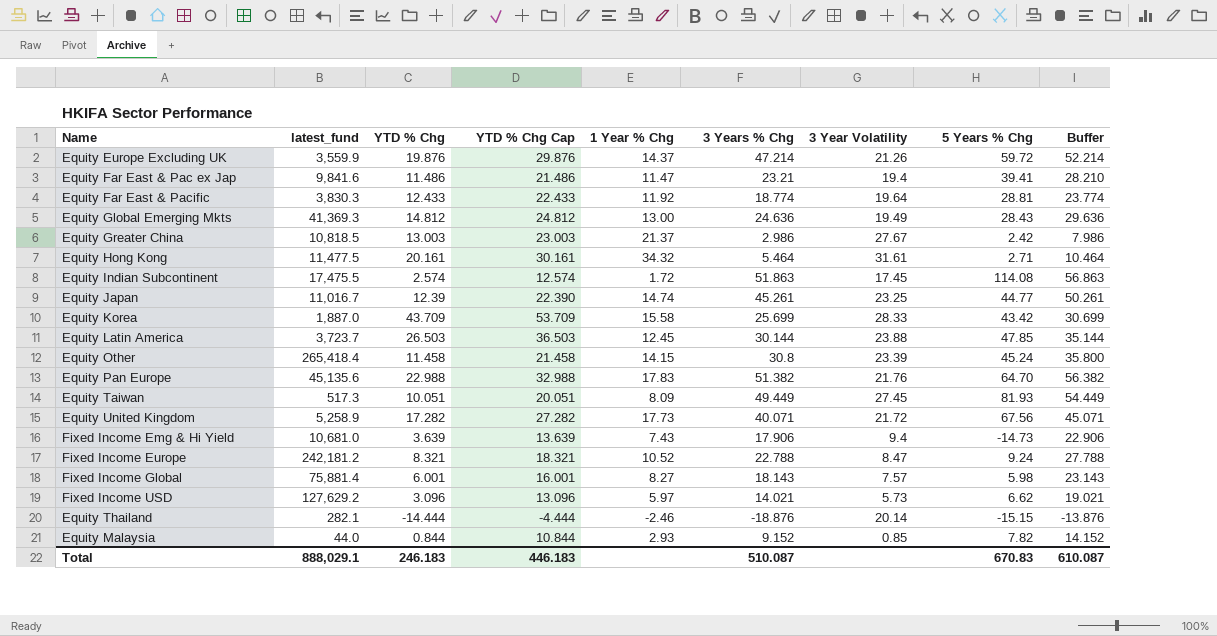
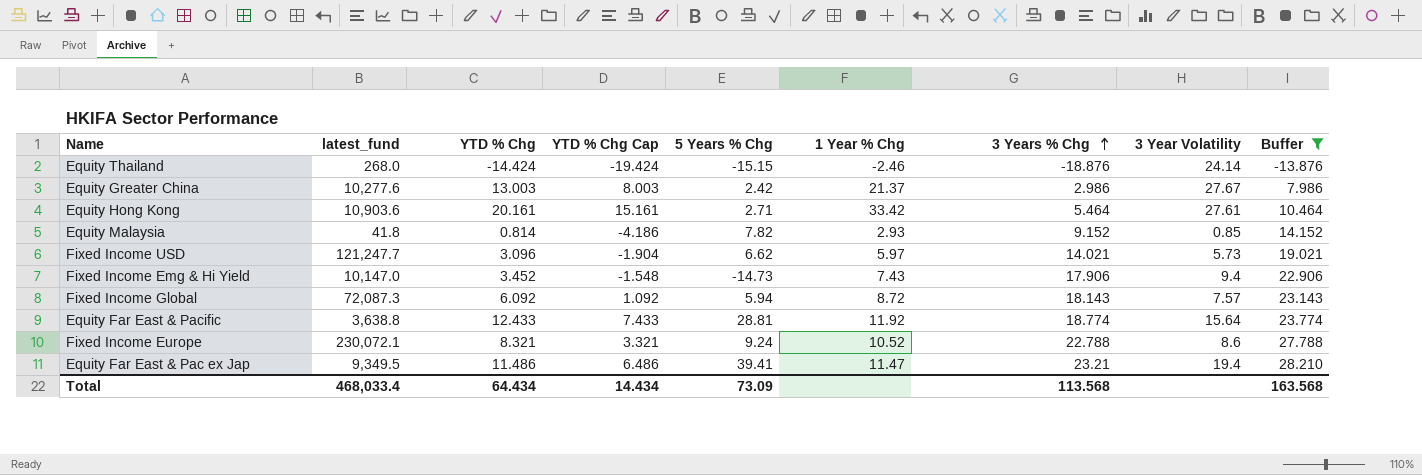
filter: none -> Buffer <= 28.210
row order: none -> 3 Years % Chg ascending
column YTD % Chg Cap | formula: [YTD % Chg] + 10 -> [YTD % Chg] - 5
column 5 Years % Chg | position: 8 -> 5
Equity Thailand | latest_fund: 282.1 -> 268.0
Equity Thailand | YTD % Chg: -14.444 -> -14.424
Equity Thailand | 3 Year Volatility: 20.14 -> 24.14
Equity Greater China | latest_fund: 10,818.5 -> 10,277.6
Equity Hong Kong | latest_fund: 11,477.5 -> 10,903.6
Equity Hong Kong | 1 Year % Chg: 34.32 -> 33.42
Equity Hong Kong | 3 Year Volatility: 31.61 -> 27.61
Equity Malaysia | latest_fund: 44.0 -> 41.8
Equity Malaysia | YTD % Chg: 0.844 -> 0.814
Fixed Income USD | latest_fund: 127,629.2 -> 121,247.7
Fixed Income Emg & Hi Yield | latest_fund: 10,681.0 -> 10,147.0
Fixed Income Emg & Hi Yield | YTD % Chg: 3.639 -> 3.452
Fixed Income Global | latest_fund: 75,881.4 -> 72,087.3
Fixed Income Global | YTD % Chg: 6.001 -> 6.092
Fixed Income Global | 5 Years % Chg: 5.98 -> 5.94
Fixed Income Global | 1 Year % Chg: 8.27 -> 8.72
Equity Far East & Pacific | latest_fund: 3,830.3 -> 3,638.8
Equity Far East & Pacific | 3 Year Volatility: 19.64 -> 15.64
Fixed Income Europe | latest_fund: 242,181.2 -> 230,072.1
Fixed Income Europe | 3 Year Volatility: 8.47 -> 8.6
Equity Far East & Pac ex Jap | latest_fund: 9,841.6 -> 9,349.5
Total | latest_fund: 888,029.1 -> 468,033.4
Total | YTD % Chg: 246.183 -> 64.434
Total | YTD % Chg Cap: 446.183 -> 14.434
Total | 5 Years % Chg: 670.83 -> 73.09
Total | 3 Years % Chg: 510.087 -> 113.568
Total | Buffer: 610.087 -> 163.568

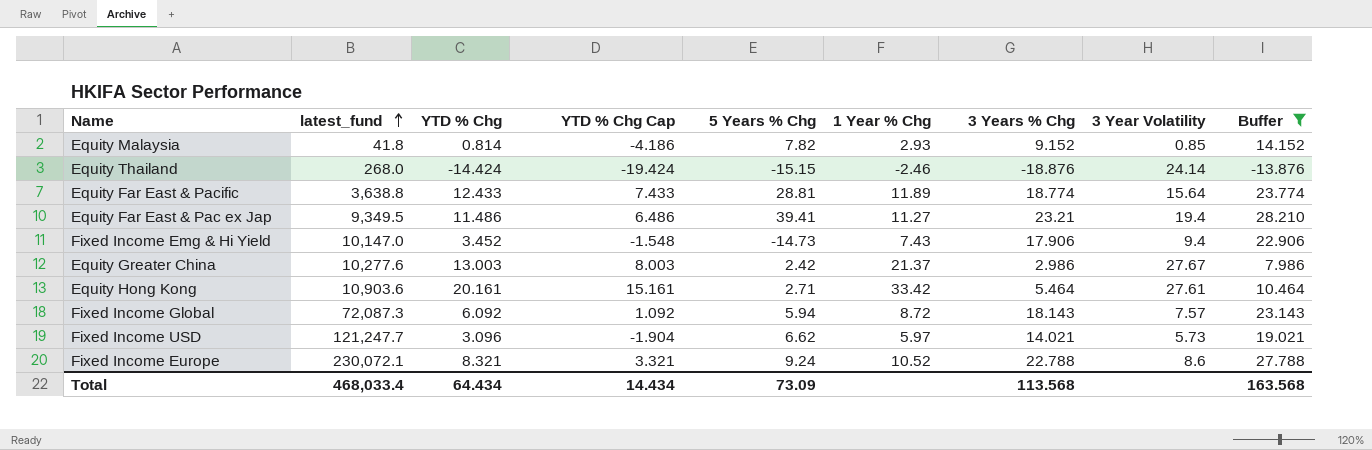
row order: 3 Years % Chg ascending -> latest_fund ascending
Equity Far East & Pacific | 1 Year % Chg: 11.92 -> 11.89
Equity Far East & Pac ex Jap | 1 Year % Chg: 11.47 -> 11.27

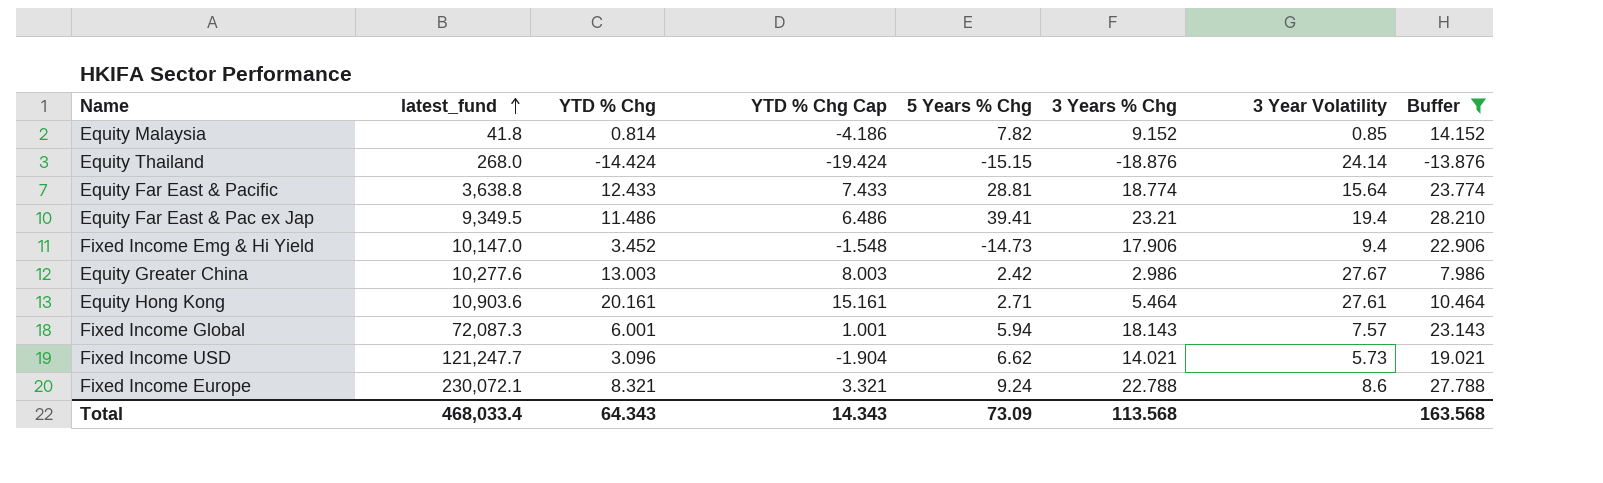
column 1 Year % Chg | position: 6 -> none
Fixed Income Global | YTD % Chg: 6.092 -> 6.001
Fixed Income Global | YTD % Chg Cap: 1.092 -> 1.001
Total | YTD % Chg: 64.434 -> 64.343
Total | YTD % Chg Cap: 14.434 -> 14.343

